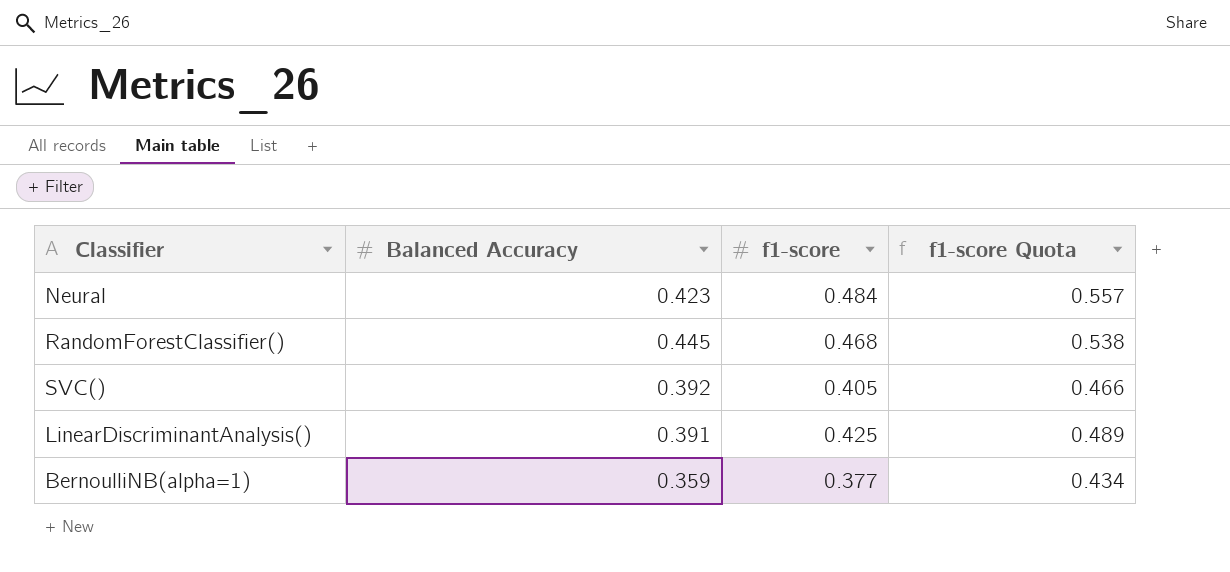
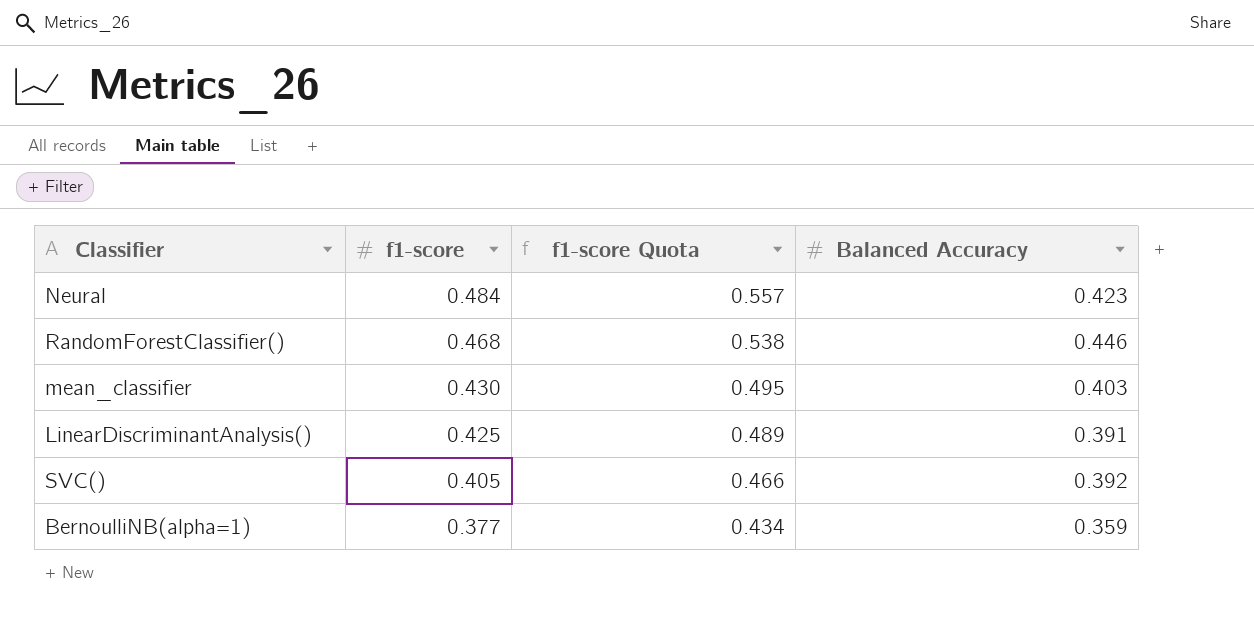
row order: none -> f1-score descending
column Balanced Accuracy | position: 2 -> 4
RandomForestClassifier() | Balanced Accuracy: 0.445 -> 0.446
row mean_classifier: none -> 0.430 | 0.495 | 0.403

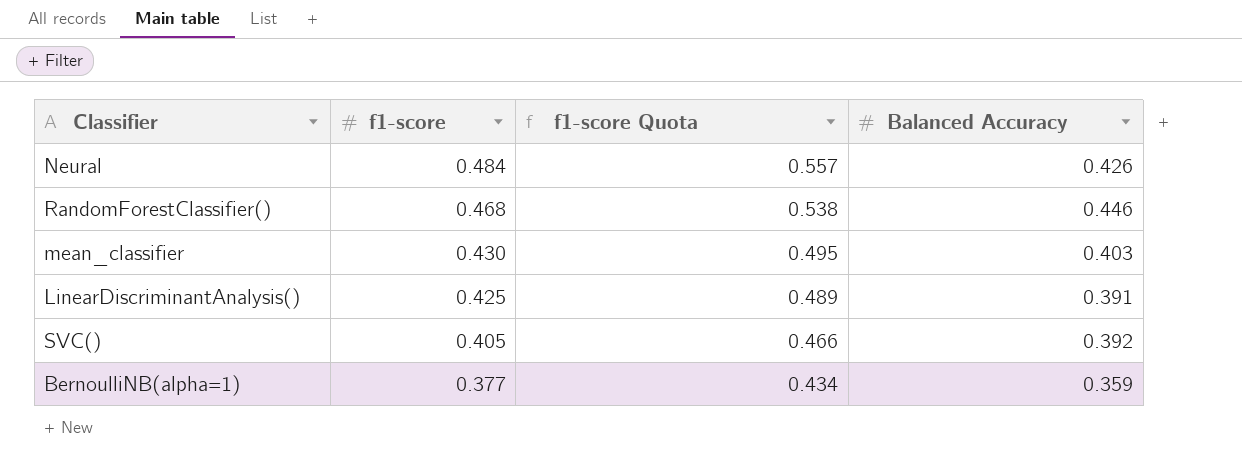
Neural | Balanced Accuracy: 0.423 -> 0.426

